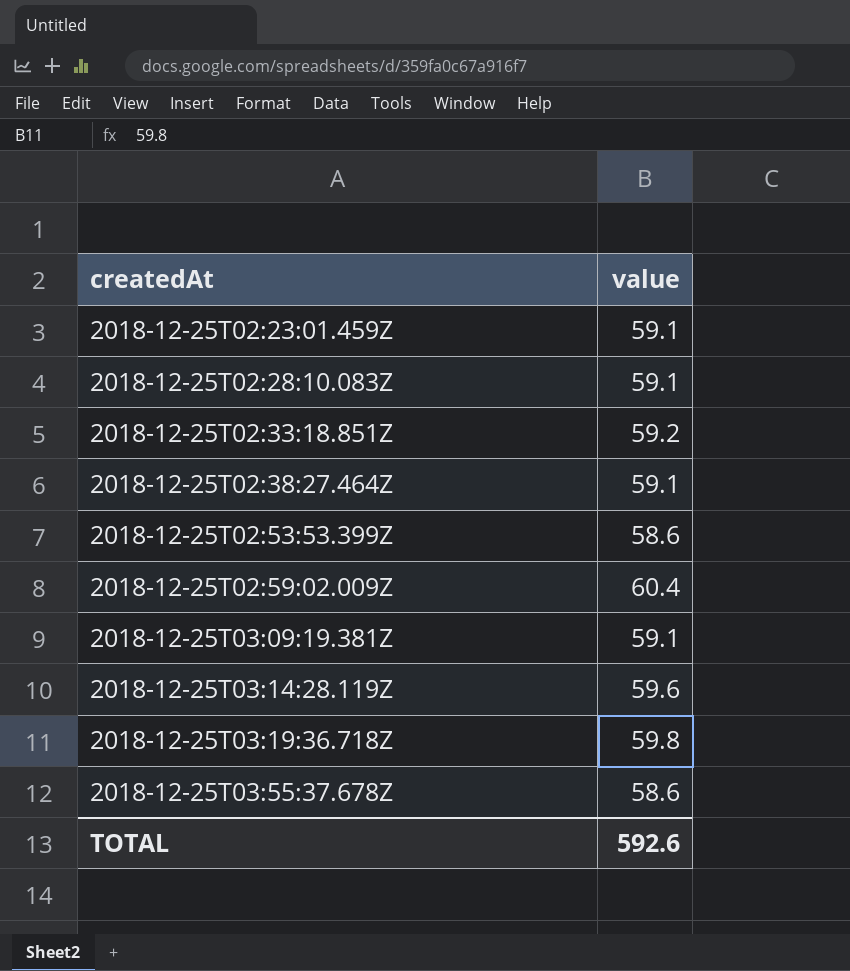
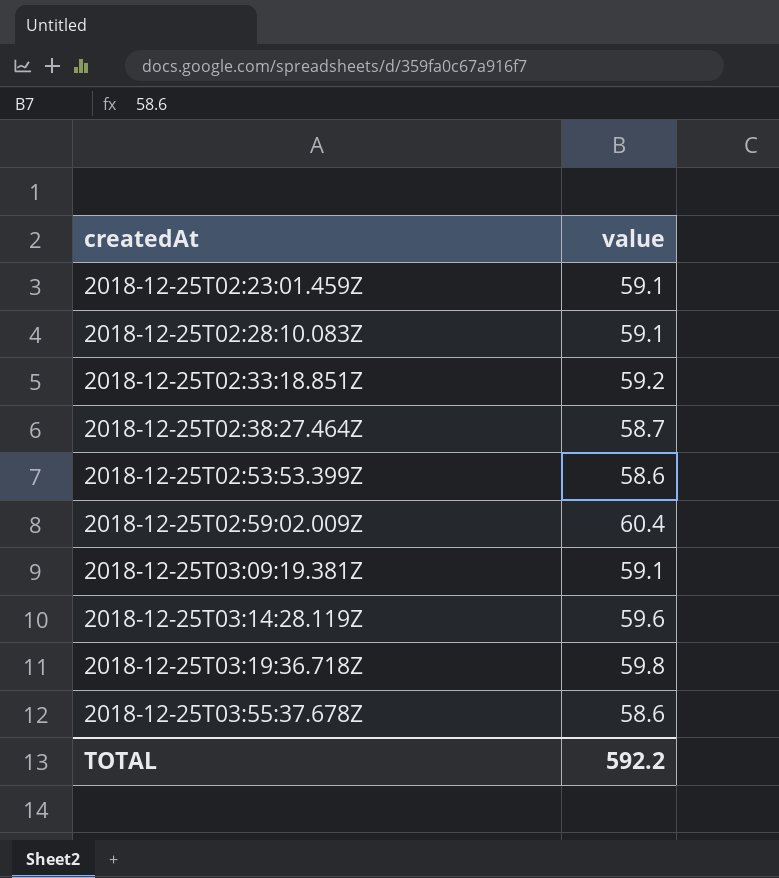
2018-12-25T02:38:27.464Z | value: 59.1 -> 58.7
TOTAL | value: 592.6 -> 592.2

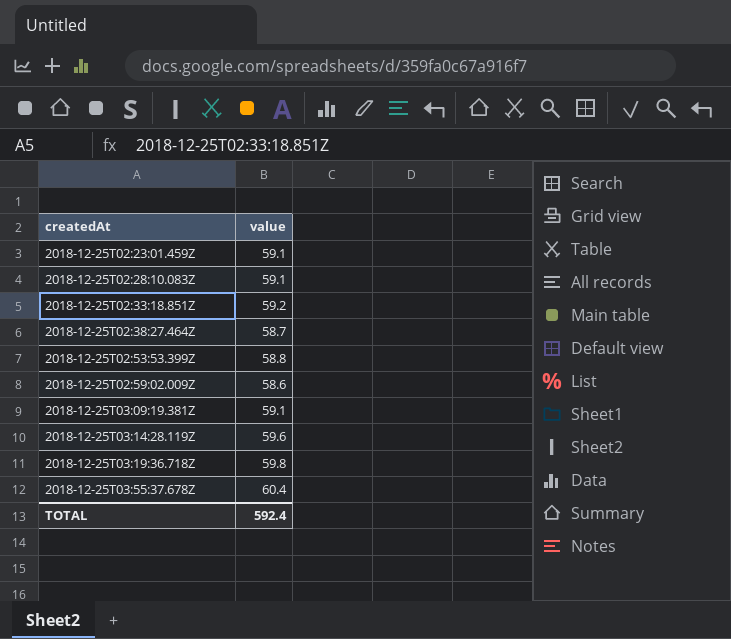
2018-12-25T02:53:53.399Z | value: 58.6 -> 58.8
2018-12-25T02:59:02.009Z | value: 60.4 -> 58.6
2018-12-25T03:55:37.678Z | value: 58.6 -> 60.4
TOTAL | value: 592.2 -> 592.4

